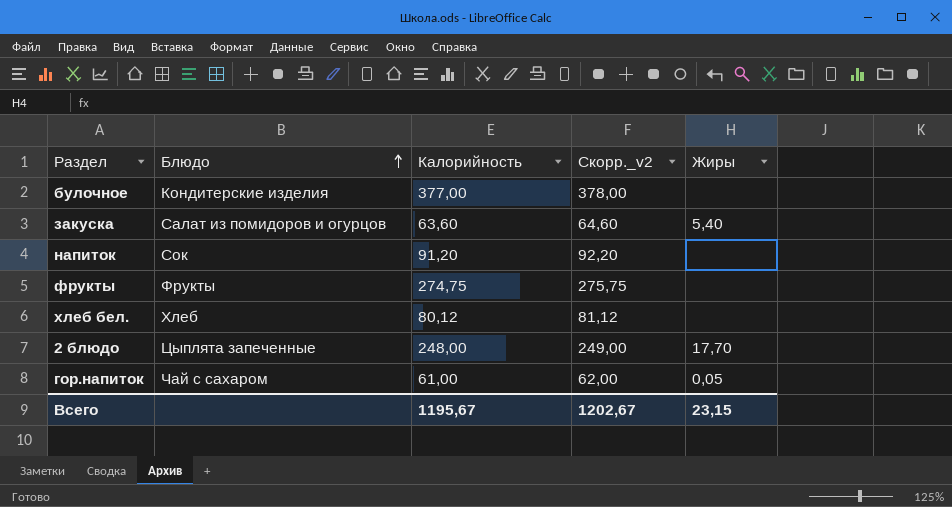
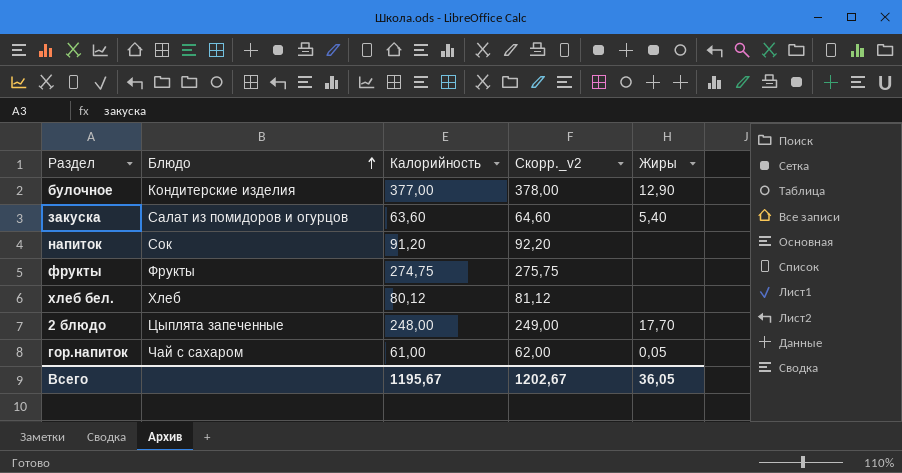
булочное | Жиры: none -> 12,90
Всего | Жиры: 23,15 -> 36,05

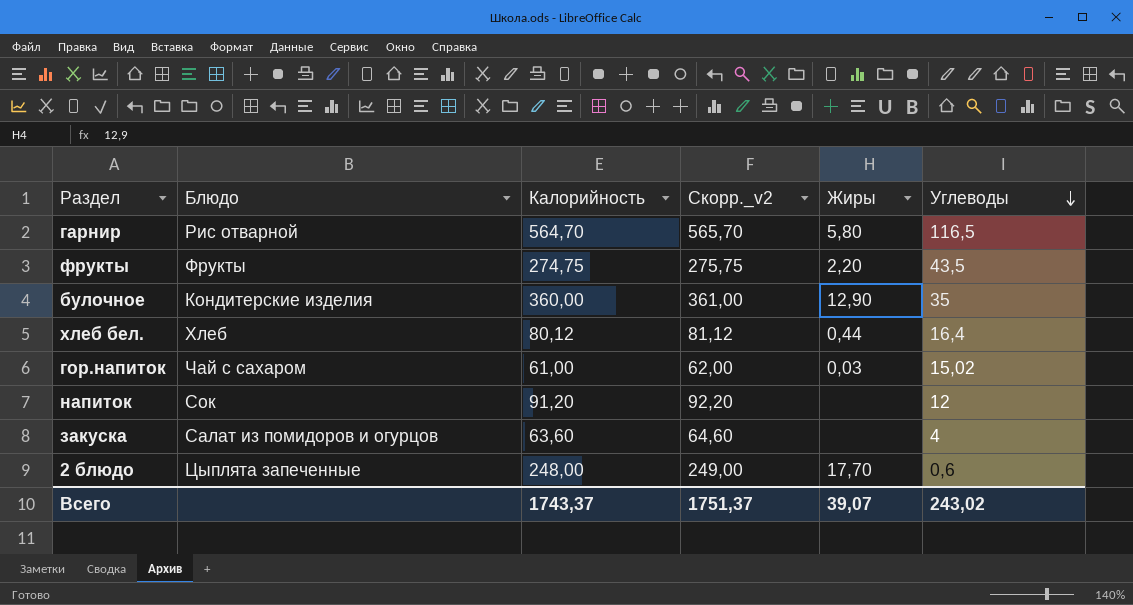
row order: Блюдо ascending -> Углеводы descending
column Углеводы | position: none -> 6
row гарнир: none -> Рис отварной | 564,70 | 565,70 | 5,80 | 116,5
фрукты | Жиры: none -> 2,20
булочное | Калорийность: 377,00 -> 360,00
булочное | Скорр._v2: 378,00 -> 361,00
хлеб бел. | Жиры: none -> 0,44
гор.напиток | Жиры: 0,05 -> 0,03
закуска | Жиры: 5,40 -> none
Всего | Калорийность: 1195,67 -> 1743,37
Всего | Скорр._v2: 1202,67 -> 1751,37
Всего | Жиры: 36,05 -> 39,07

